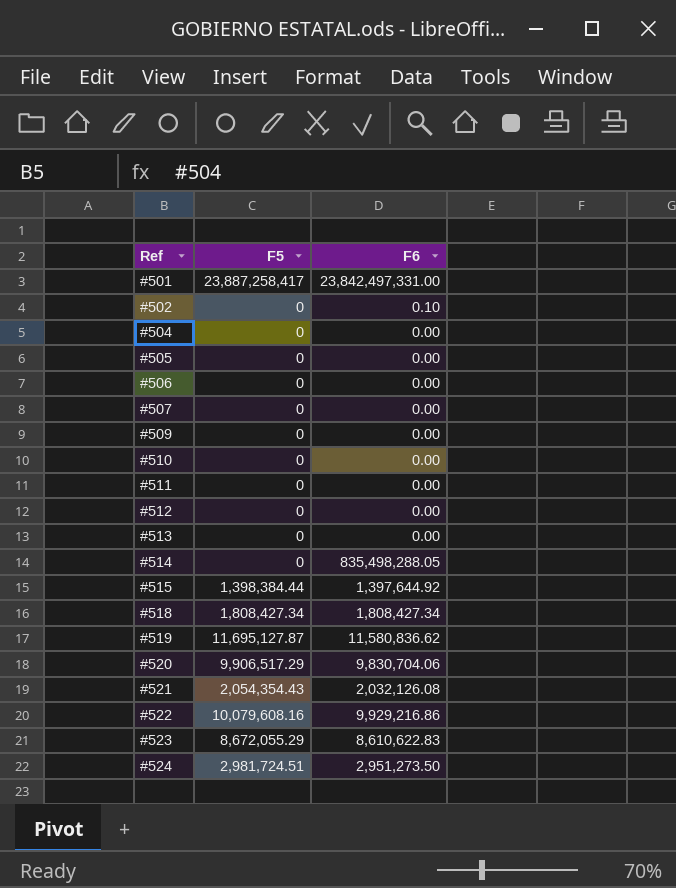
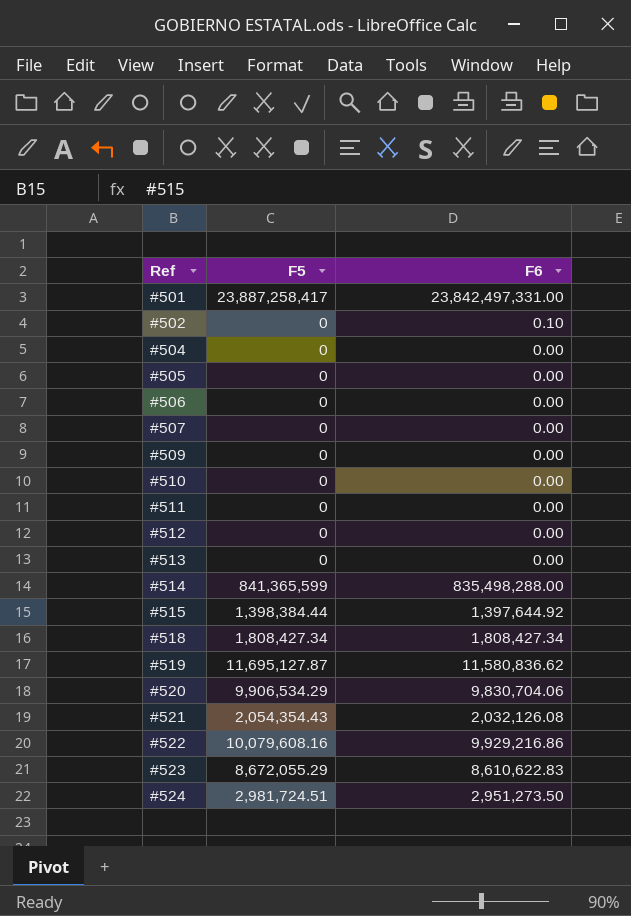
#514 | F5: 0 -> 841,365,599
#514 | F6: 835,498,288.05 -> 835,498,288.00
#520 | F5: 9,906,517.29 -> 9,906,534.29

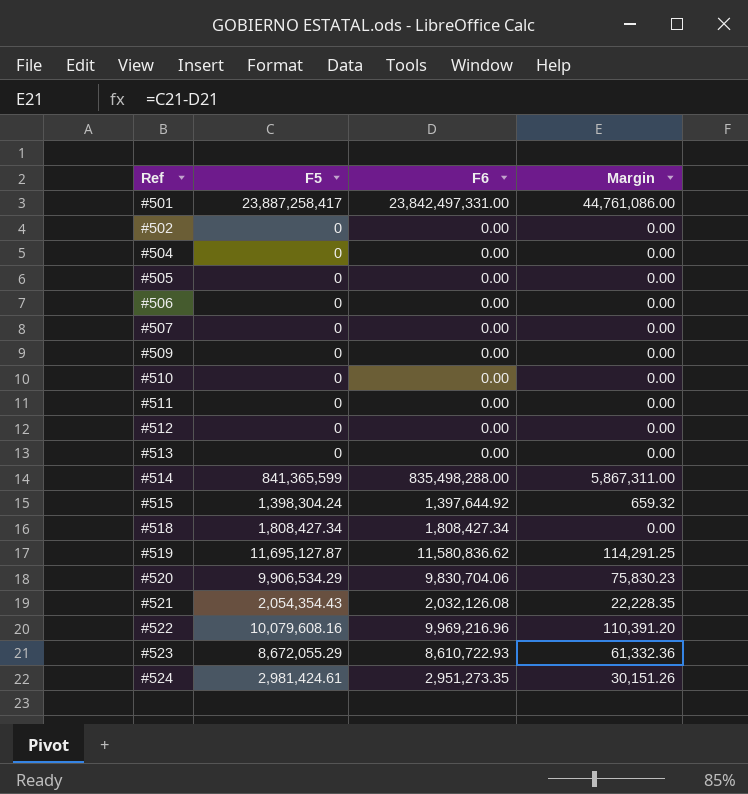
column Margin | formula: none -> [F5] - [F6]
#502 | F6: 0.10 -> 0.00
#515 | F5: 1,398,384.44 -> 1,398,304.24
#522 | F6: 9,929,216.86 -> 9,969,216.96
#523 | F6: 8,610,622.83 -> 8,610,722.93
#524 | F5: 2,981,724.51 -> 2,981,424.61
#524 | F6: 2,951,273.50 -> 2,951,273.35

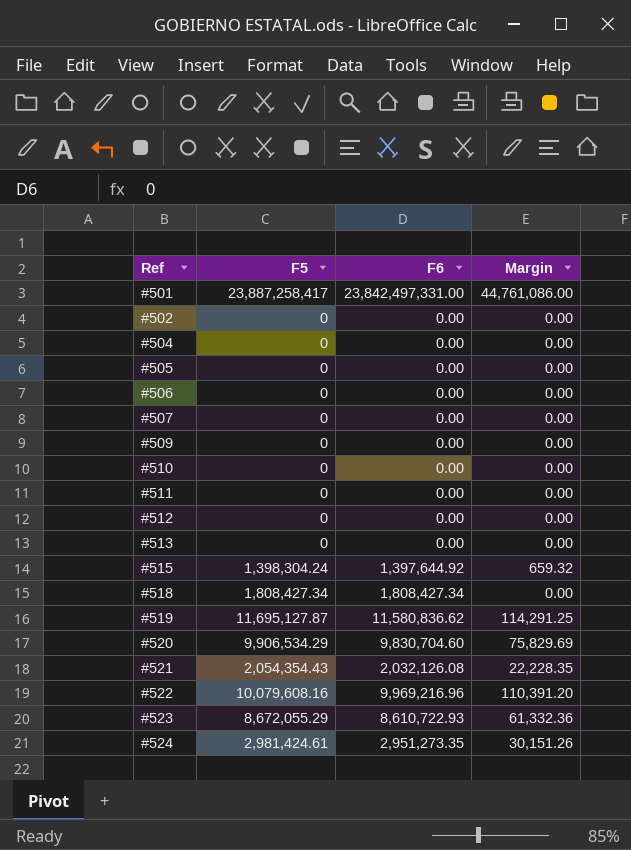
row #514: 841,365,599 | 835,498,288.00 | 5,867,311.00 -> none
#520 | F6: 9,830,704.06 -> 9,830,704.60
#520 | Margin: 75,830.23 -> 75,829.69

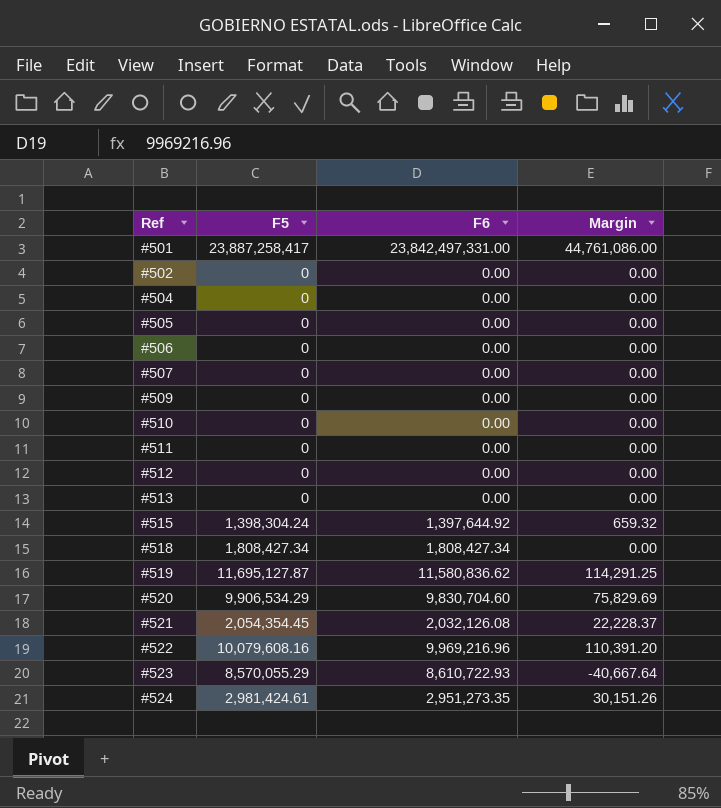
#521 | F5: 2,054,354.43 -> 2,054,354.45
#521 | Margin: 22,228.35 -> 22,228.37
#523 | F5: 8,672,055.29 -> 8,570,055.29
#523 | Margin: 61,332.36 -> -40,667.64

